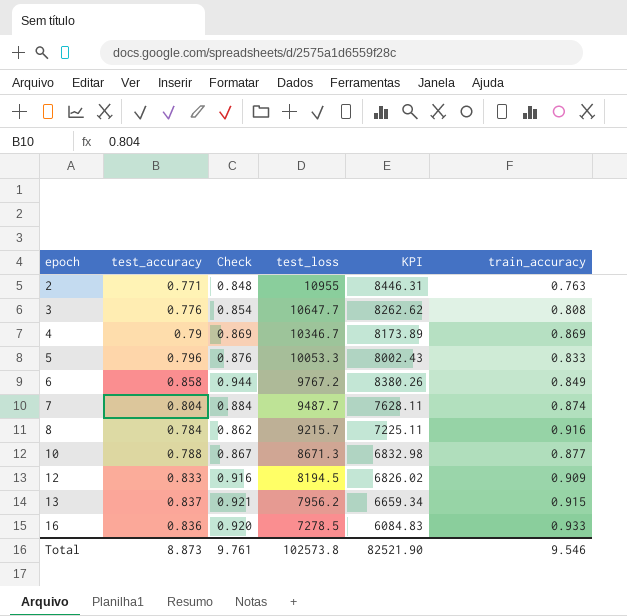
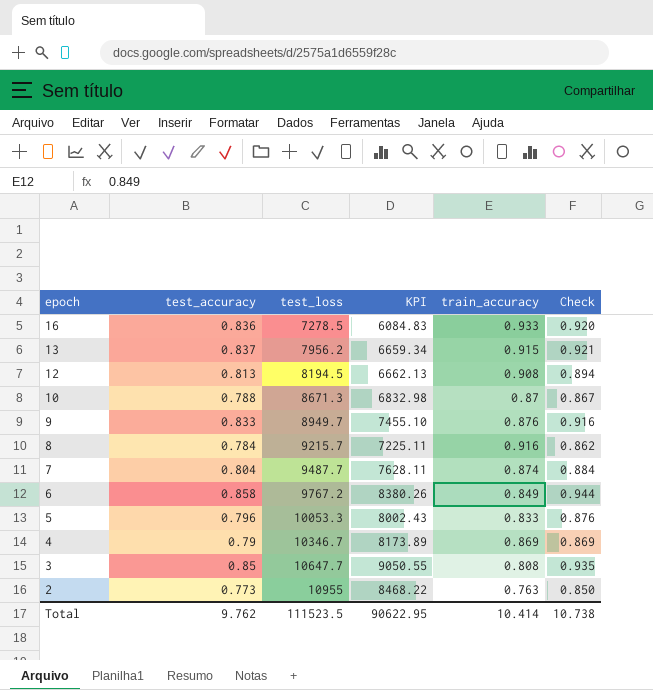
row order: epoch ascending -> epoch descending
column Check | position: 3 -> 6
12 | test_accuracy: 0.833 -> 0.813
12 | KPI: 6826.02 -> 6662.13
12 | train_accuracy: 0.909 -> 0.908
12 | Check: 0.916 -> 0.894
10 | train_accuracy: 0.877 -> 0.87
row 9: none -> 0.833 | 8949.7 | 7455.10 | 0.876 | 0.916
3 | test_accuracy: 0.776 -> 0.85
3 | KPI: 8262.62 -> 9050.55
3 | Check: 0.854 -> 0.935
2 | test_accuracy: 0.771 -> 0.773
2 | KPI: 8446.31 -> 8468.22
2 | Check: 0.848 -> 0.850
Total | test_accuracy: 8.873 -> 9.762
Total | test_loss: 102573.8 -> 111523.5
Total | KPI: 82521.90 -> 90622.95
Total | train_accuracy: 9.546 -> 10.414
Total | Check: 9.761 -> 10.738

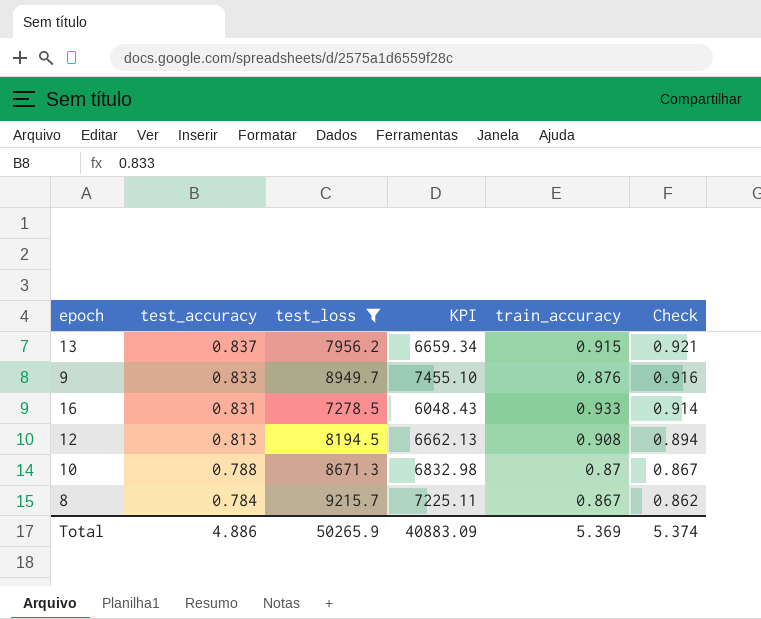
filter: none -> test_loss <= 9215.7
row order: epoch descending -> test_accuracy descending
16 | test_accuracy: 0.836 -> 0.831
16 | KPI: 6084.83 -> 6048.43
16 | Check: 0.920 -> 0.914
8 | train_accuracy: 0.916 -> 0.867
Total | test_accuracy: 9.762 -> 4.886
Total | test_loss: 111523.5 -> 50265.9
Total | KPI: 90622.95 -> 40883.09
Total | train_accuracy: 10.414 -> 5.369
Total | Check: 10.738 -> 5.374

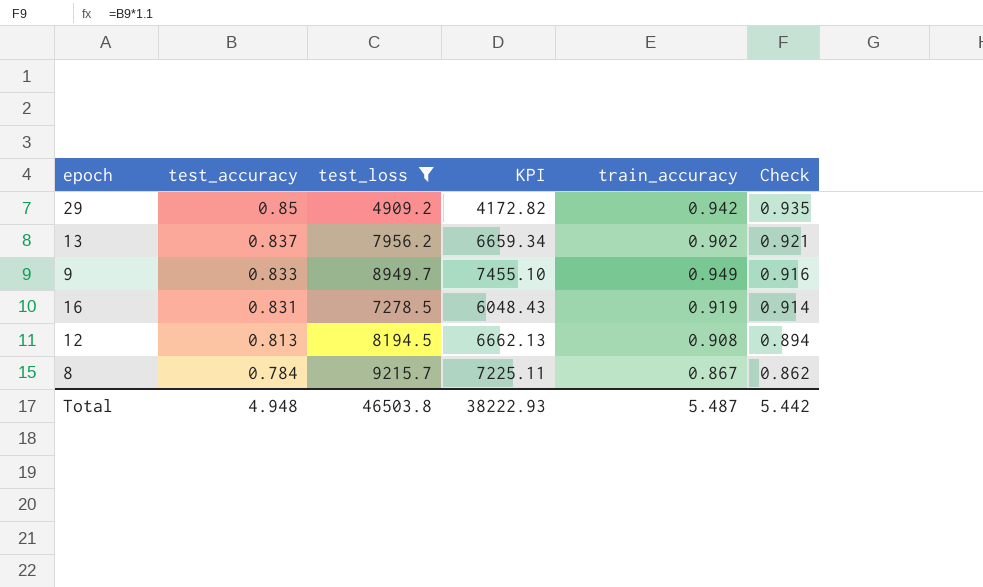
row 10: 0.788 | 8671.3 | 6832.98 | 0.87 | 0.867 -> none
row 29: none -> 0.85 | 4909.2 | 4172.82 | 0.942 | 0.935
13 | train_accuracy: 0.915 -> 0.902
9 | train_accuracy: 0.876 -> 0.949
16 | train_accuracy: 0.933 -> 0.919
Total | test_accuracy: 4.886 -> 4.948
Total | test_loss: 50265.9 -> 46503.8
Total | KPI: 40883.09 -> 38222.93
Total | train_accuracy: 5.369 -> 5.487
Total | Check: 5.374 -> 5.442

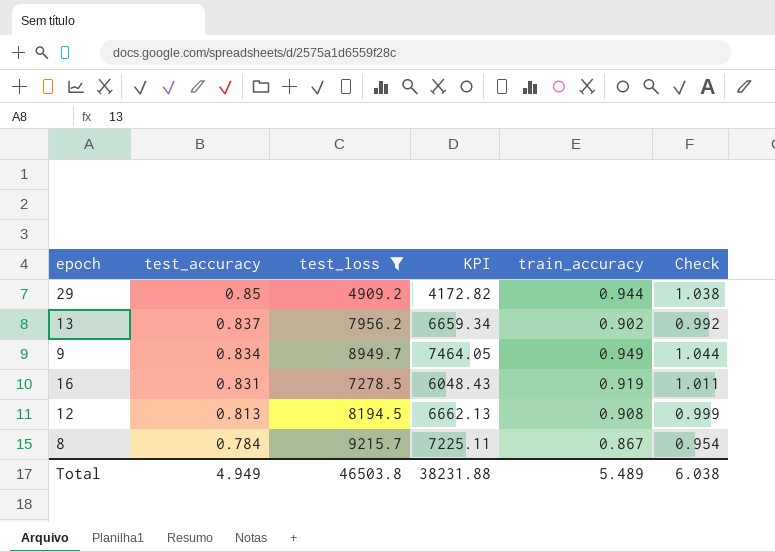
column Check | formula: [test_accuracy] * 1.1 -> [train_accuracy] * 1.1
29 | train_accuracy: 0.942 -> 0.944
9 | test_accuracy: 0.833 -> 0.834
9 | KPI: 7455.10 -> 7464.05
Total | test_accuracy: 4.948 -> 4.949
Total | KPI: 38222.93 -> 38231.88
Total | train_accuracy: 5.487 -> 5.489
Total | Check: 5.442 -> 6.038

